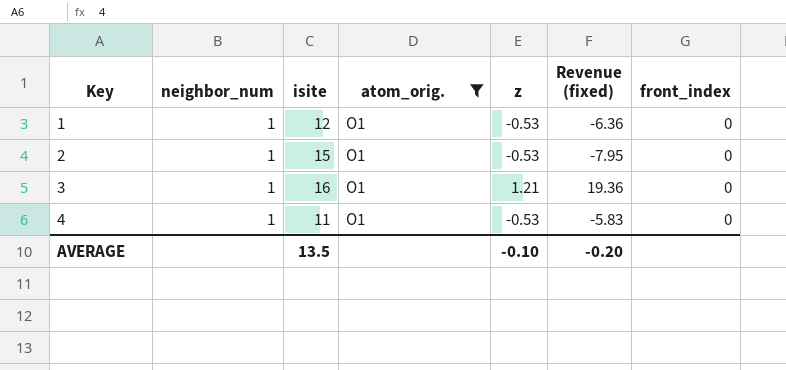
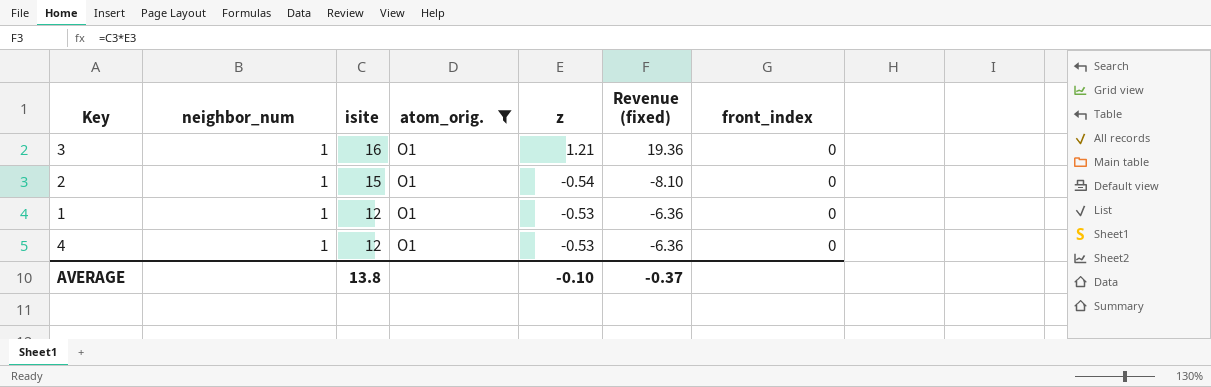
row order: Key ascending -> isite descending
2 | z: -0.53 -> -0.54
2 | Revenue (fixed): -7.95 -> -8.10
4 | isite: 11 -> 12
4 | Revenue (fixed): -5.83 -> -6.36
AVERAGE | isite: 13.5 -> 13.8
AVERAGE | Revenue (fixed): -0.20 -> -0.37

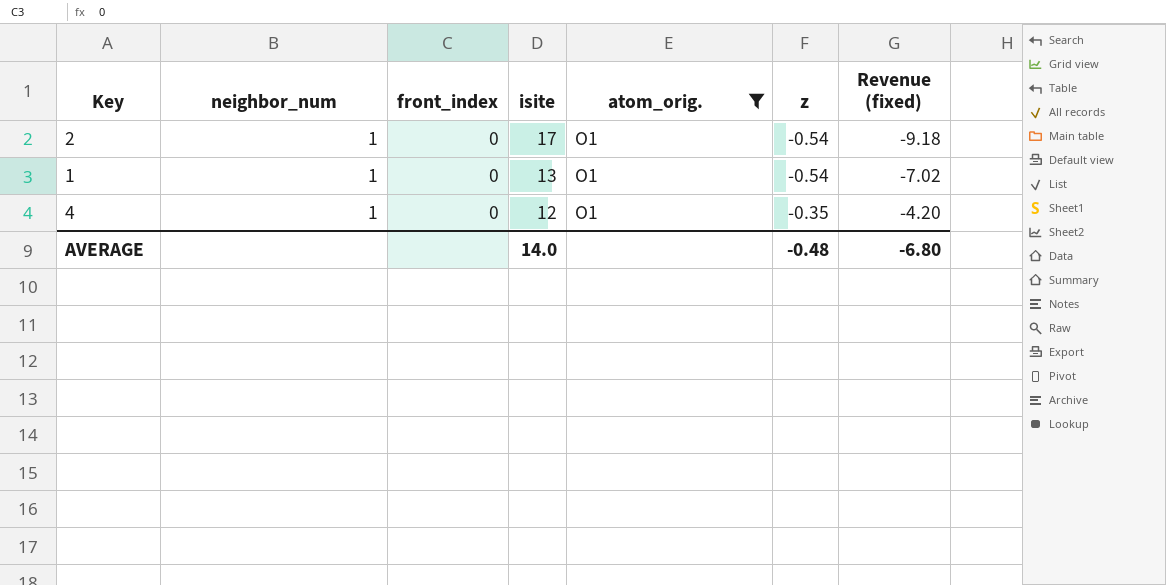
column front_index | position: 7 -> 3
row 3: 1 | 16 | O1 | 1.21 | 19.36 | 0 -> none
2 | isite: 15 -> 17
2 | Revenue (fixed): -8.10 -> -9.18
1 | isite: 12 -> 13
1 | z: -0.53 -> -0.54
1 | Revenue (fixed): -6.36 -> -7.02
4 | z: -0.53 -> -0.35
4 | Revenue (fixed): -6.36 -> -4.20
AVERAGE | isite: 13.8 -> 14.0
AVERAGE | z: -0.10 -> -0.48
AVERAGE | Revenue (fixed): -0.37 -> -6.80

